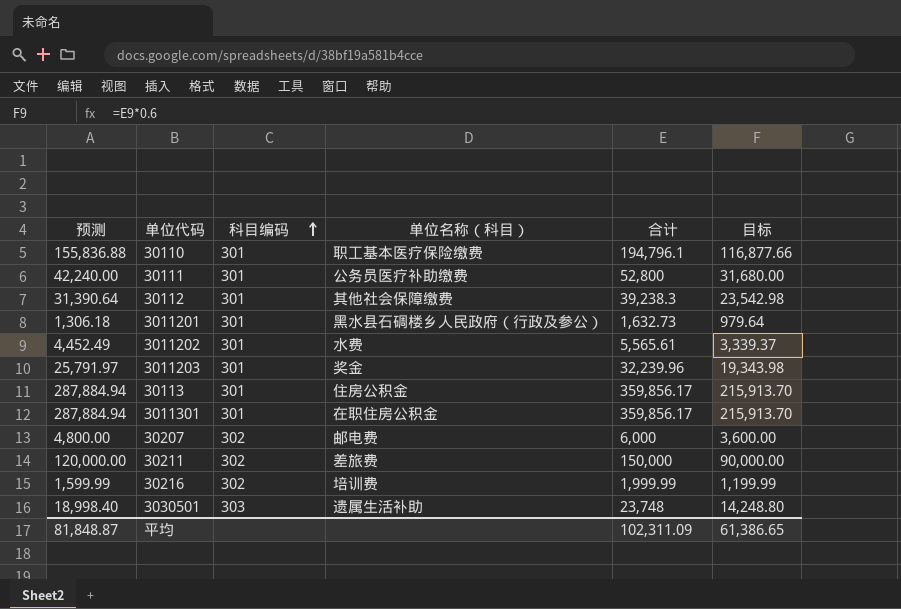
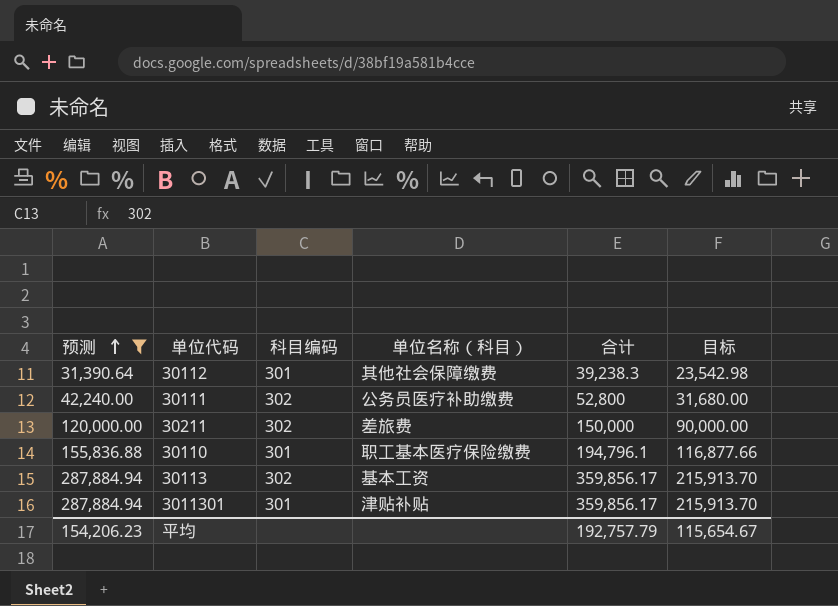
filter: none -> 预测 >= 31,390.64
row order: 科目编码 ascending -> 预测 ascending
30111 | 科目编码: 301 -> 302
30113 | 科目编码: 301 -> 302
30113 | 单位名称（科目）: 住房公积金 -> 基本工资
3011301 | 单位名称（科目）: 在职住房公积金 -> 津贴补贴
平均 | 预测: 81,848.87 -> 154,206.23
平均 | 合计: 102,311.09 -> 192,757.79
平均 | 目标: 61,386.65 -> 115,654.67

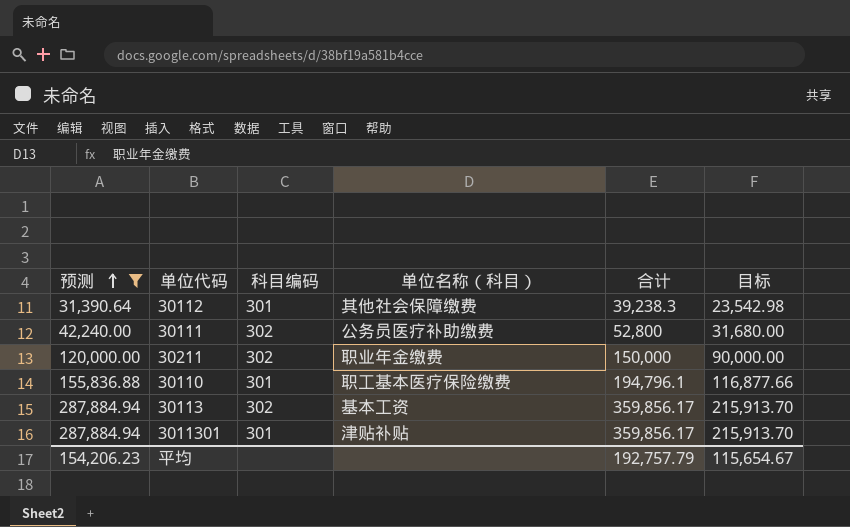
30211 | 单位名称（科目）: 差旅费 -> 职业年金缴费

